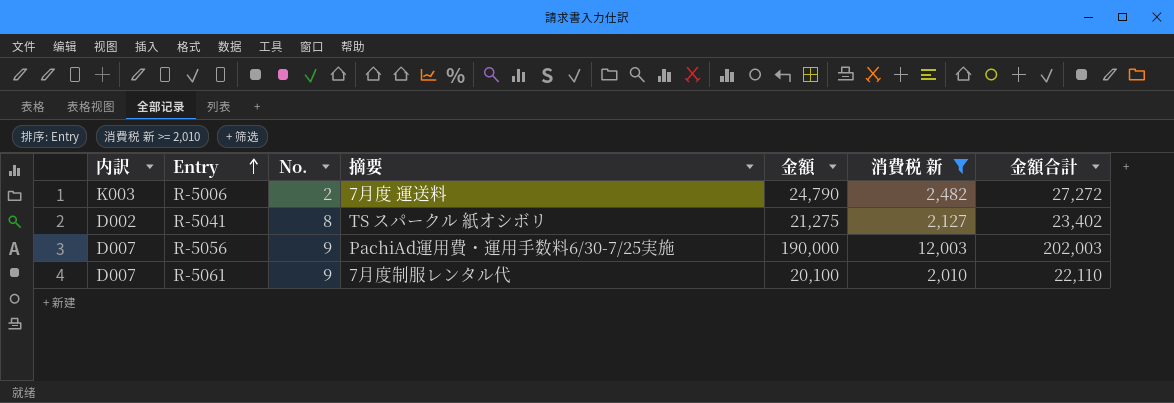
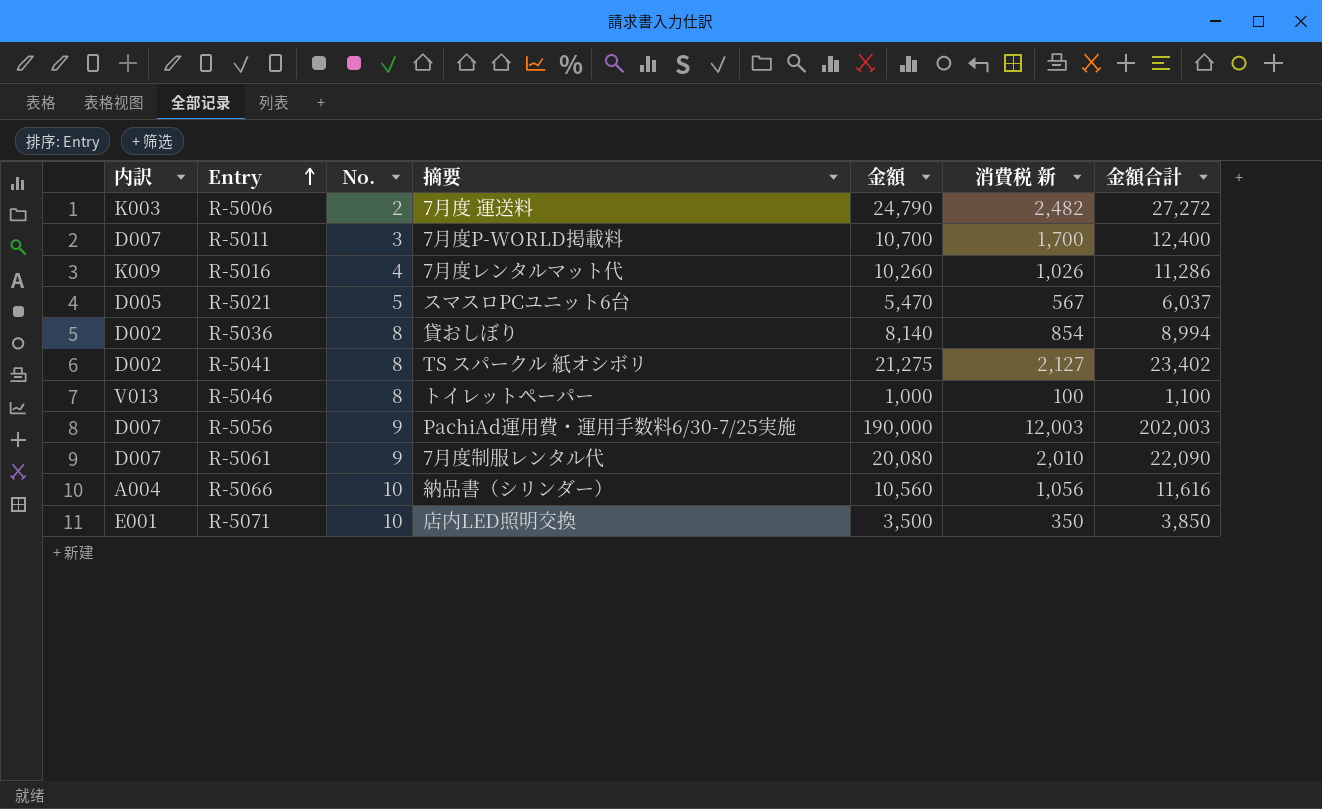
filter: 消費税 新 >= 2,010 -> none
R-5061 | 金額: 20,100 -> 20,080
R-5061 | 金額合計: 22,110 -> 22,090

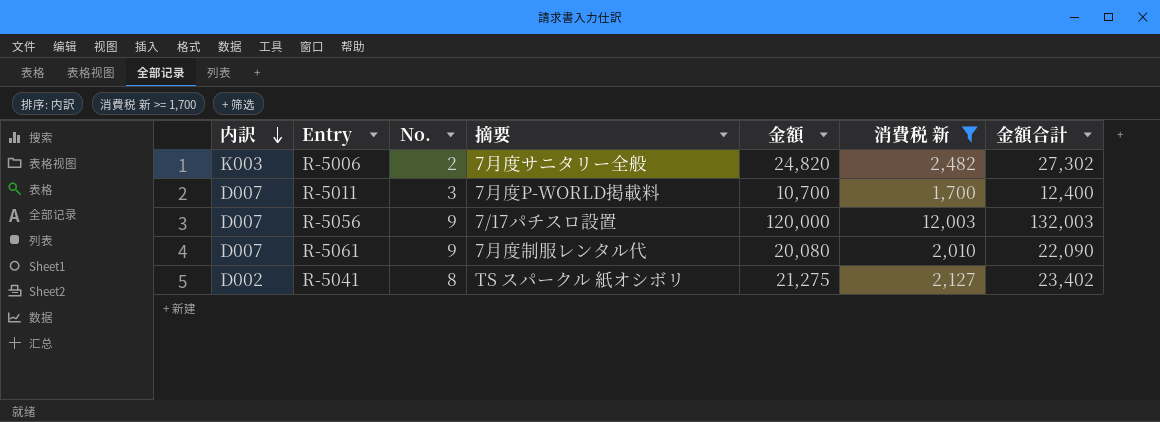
filter: none -> 消費税 新 >= 1,700
row order: Entry ascending -> 内訳 descending
R-5006 | 摘要: 7月度 運送料 -> 7月度サニタリー全般
R-5006 | 金額: 24,790 -> 24,820
R-5006 | 金額合計: 27,272 -> 27,302
R-5056 | 摘要: PachiAd運用費・運用手数料6/30-7/25実施 -> 7/17パチスロ設置
R-5056 | 金額: 190,000 -> 120,000
R-5056 | 金額合計: 202,003 -> 132,003

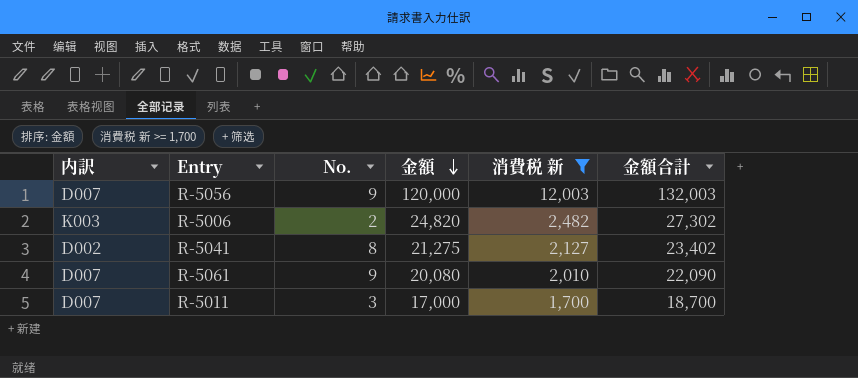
row order: 内訳 descending -> 金額 descending
column 摘要 | position: 4 -> none
R-5011 | 金額: 10,700 -> 17,000
R-5011 | 金額合計: 12,400 -> 18,700

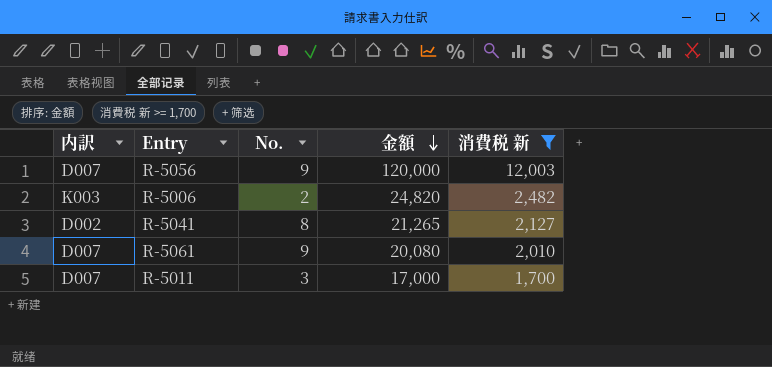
column 金額合計 | formula: [金額] + [消費税 新] -> none
R-5041 | 金額: 21,275 -> 21,265

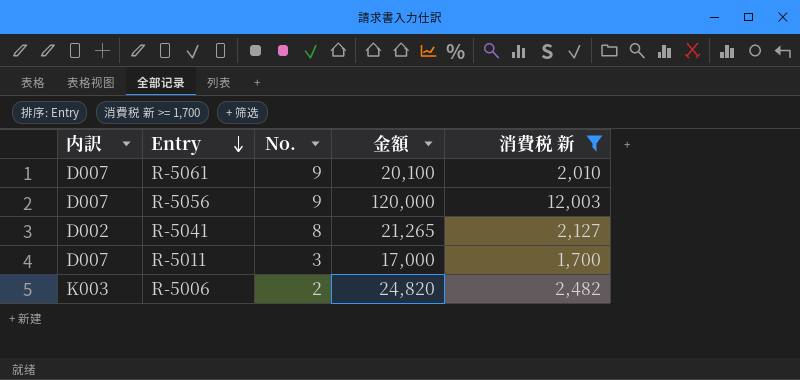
row order: 金額 descending -> Entry descending
R-5061 | 金額: 20,080 -> 20,100

